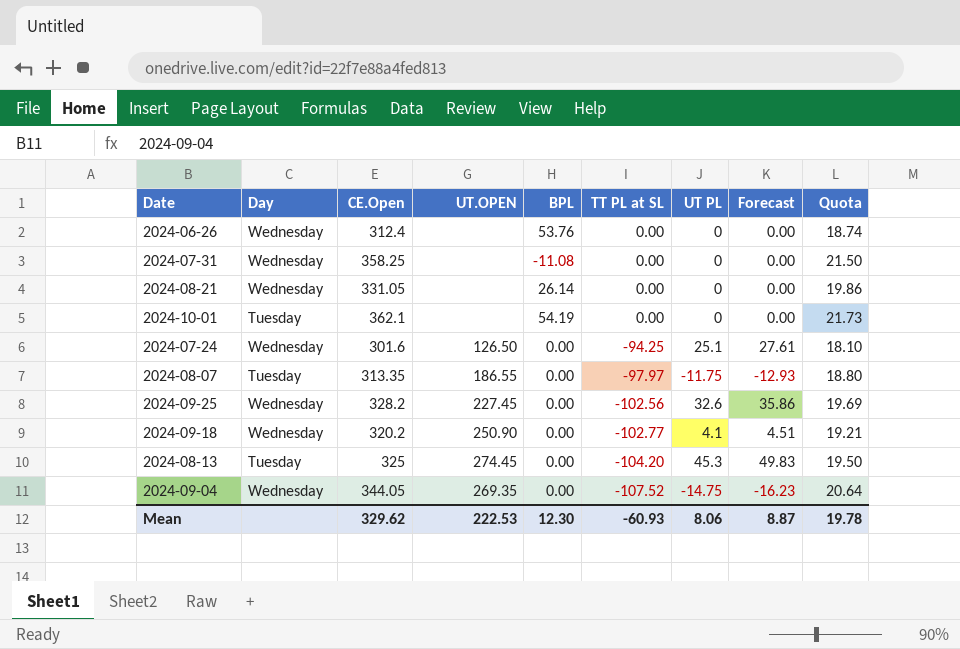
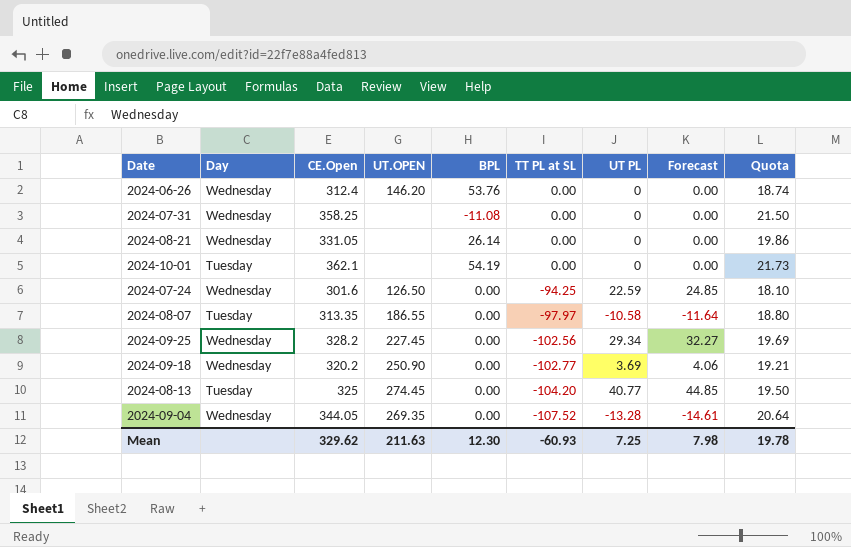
2024-06-26 | UT.OPEN: none -> 146.20
2024-07-24 | UT PL: 25.1 -> 22.59
2024-07-24 | Forecast: 27.61 -> 24.85
2024-08-07 | UT PL: -11.75 -> -10.58
2024-08-07 | Forecast: -12.93 -> -11.64
2024-09-25 | UT PL: 32.6 -> 29.34
2024-09-25 | Forecast: 35.86 -> 32.27
2024-09-18 | UT PL: 4.1 -> 3.69
2024-09-18 | Forecast: 4.51 -> 4.06
2024-08-13 | UT PL: 45.3 -> 40.77
2024-08-13 | Forecast: 49.83 -> 44.85
2024-09-04 | UT PL: -14.75 -> -13.28
2024-09-04 | Forecast: -16.23 -> -14.61
Mean | UT.OPEN: 222.53 -> 211.63
Mean | UT PL: 8.06 -> 7.25
Mean | Forecast: 8.87 -> 7.98

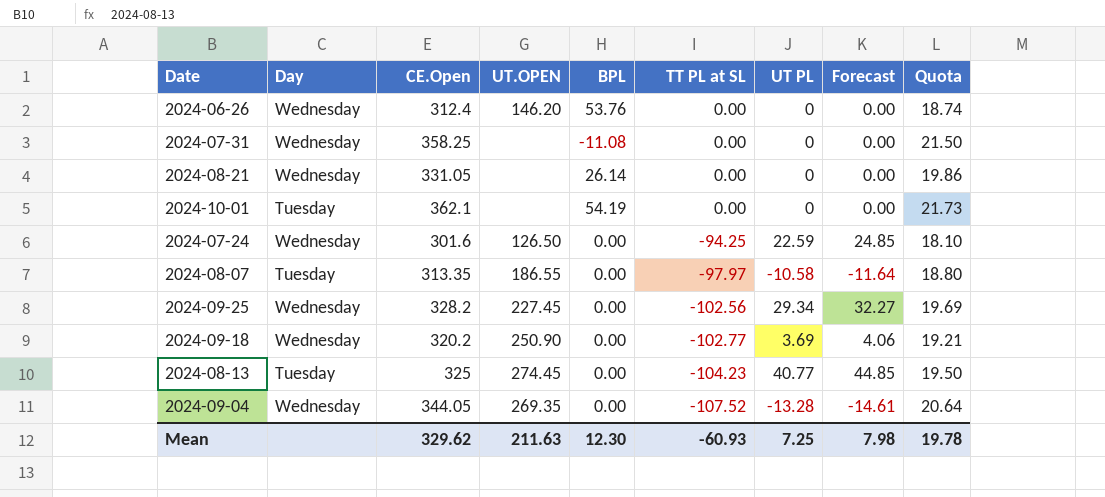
2024-08-13 | TT PL at SL: -104.20 -> -104.23

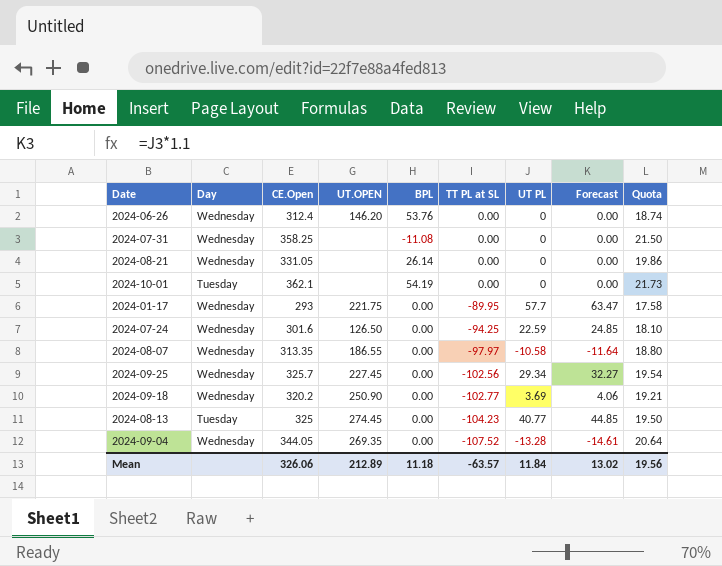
row 2024-01-17: none -> Wednesday | 293 | 221.75 | 0.00 | -89.95 | 57.7 | 63.47 | 17.58
2024-08-07 | Day: Tuesday -> Wednesday
2024-09-25 | CE.Open: 328.2 -> 325.7
2024-09-25 | Quota: 19.69 -> 19.54
Mean | CE.Open: 329.62 -> 326.06
Mean | UT.OPEN: 211.63 -> 212.89
Mean | BPL: 12.30 -> 11.18
Mean | TT PL at SL: -60.93 -> -63.57
Mean | UT PL: 7.25 -> 11.84
Mean | Forecast: 7.98 -> 13.02
Mean | Quota: 19.78 -> 19.56

